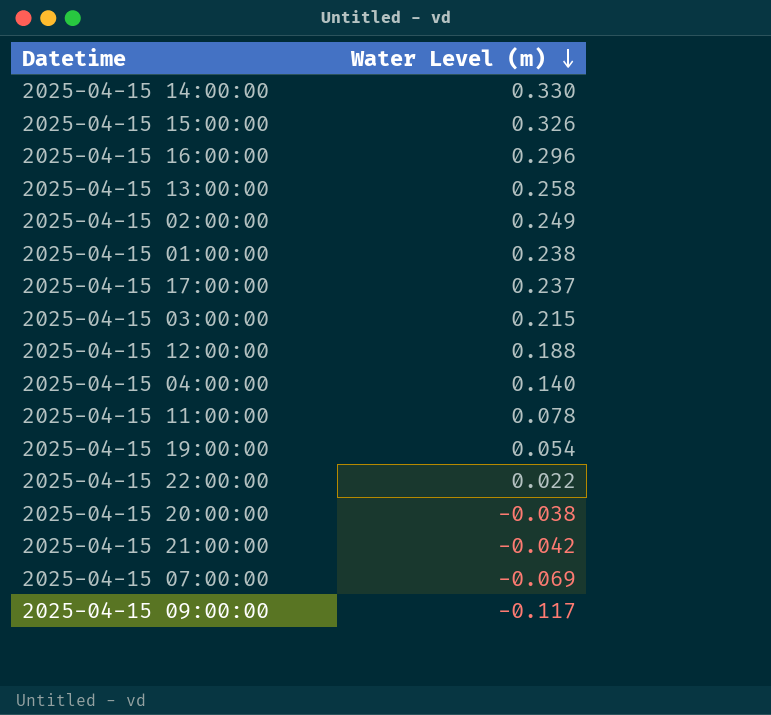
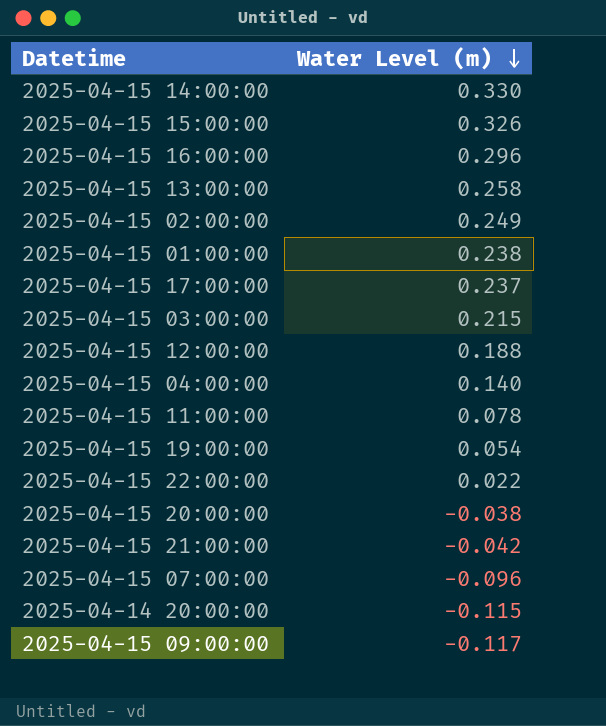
2025-04-15 07:00:00 | Water Level (m): -0.069 -> -0.096
row 2025-04-14 20:00:00: none -> -0.115

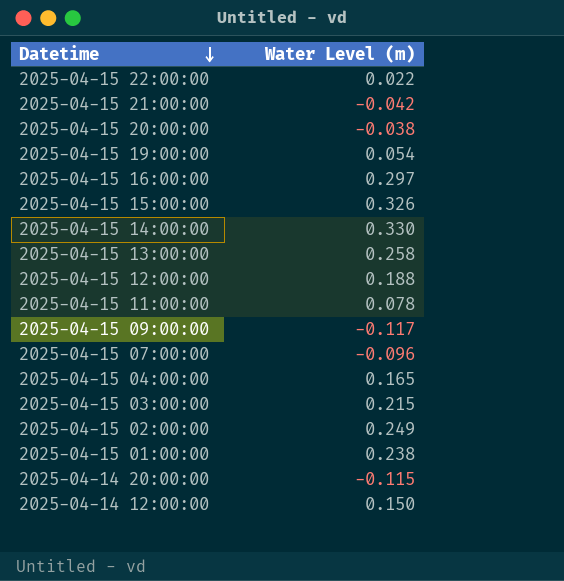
row order: Water Level (m) descending -> Datetime descending
row 2025-04-15 17:00:00: 0.237 -> none
2025-04-15 16:00:00 | Water Level (m): 0.296 -> 0.297
2025-04-15 04:00:00 | Water Level (m): 0.140 -> 0.165
row 2025-04-14 12:00:00: none -> 0.150

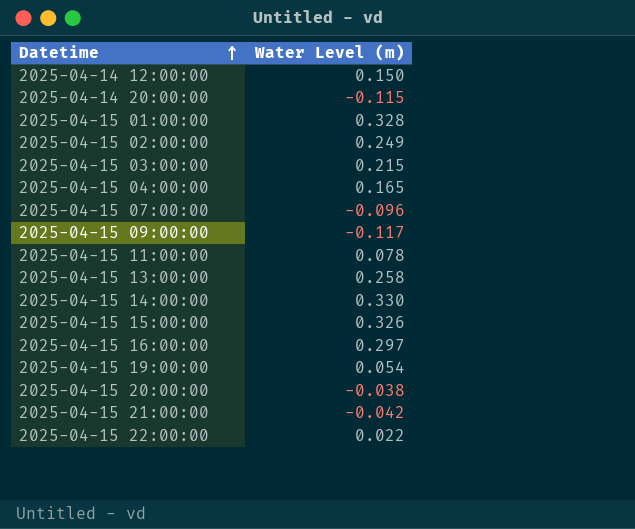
row order: Datetime descending -> Datetime ascending
row 2025-04-15 12:00:00: 0.188 -> none
2025-04-15 01:00:00 | Water Level (m): 0.238 -> 0.328

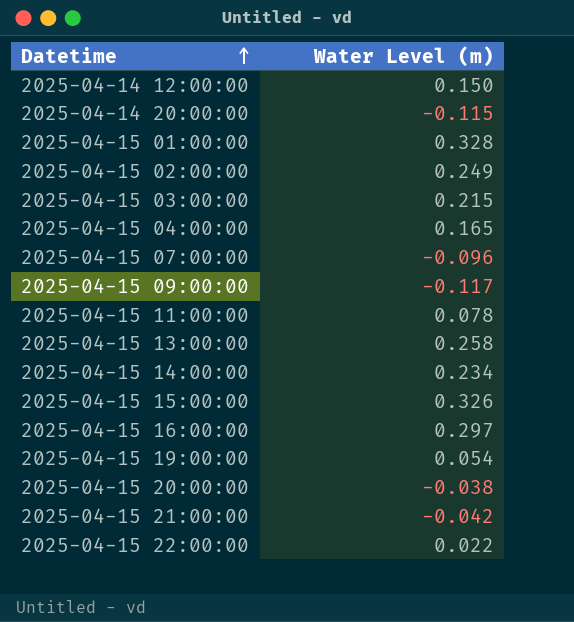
2025-04-15 14:00:00 | Water Level (m): 0.330 -> 0.234

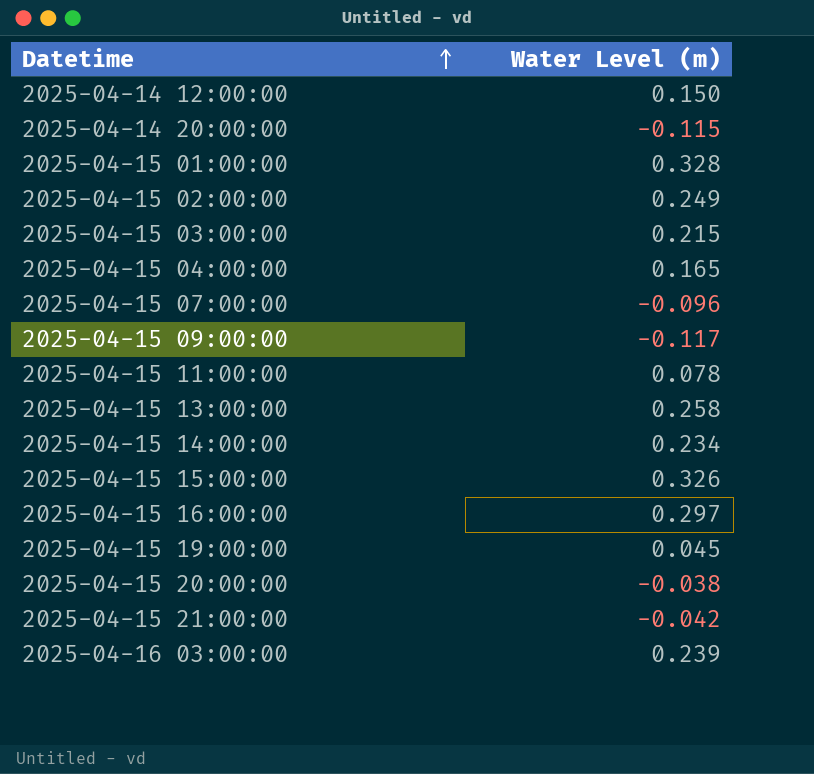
row 2025-04-15 22:00:00: 0.022 -> none
2025-04-15 19:00:00 | Water Level (m): 0.054 -> 0.045
row 2025-04-16 03:00:00: none -> 0.239

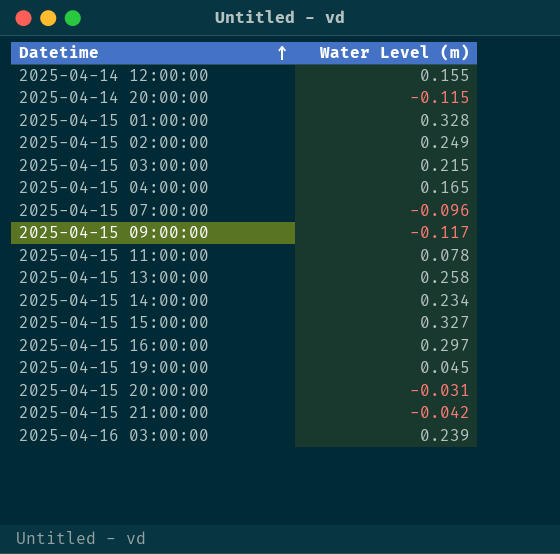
2025-04-14 12:00:00 | Water Level (m): 0.150 -> 0.155
2025-04-15 15:00:00 | Water Level (m): 0.326 -> 0.327
2025-04-15 20:00:00 | Water Level (m): -0.038 -> -0.031

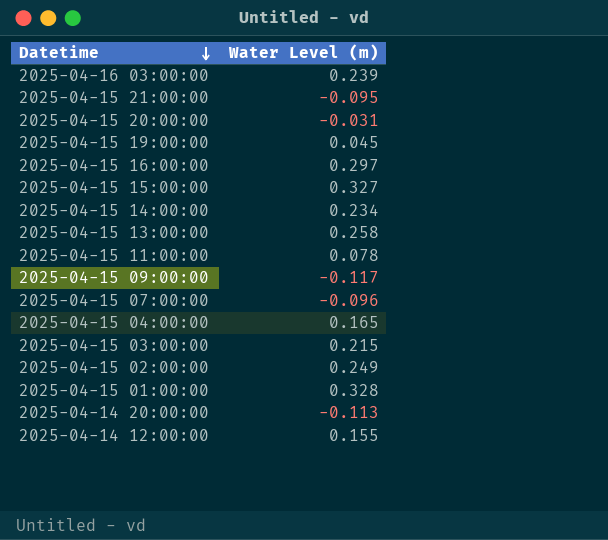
row order: Datetime ascending -> Datetime descending
2025-04-15 21:00:00 | Water Level (m): -0.042 -> -0.095
2025-04-14 20:00:00 | Water Level (m): -0.115 -> -0.113

